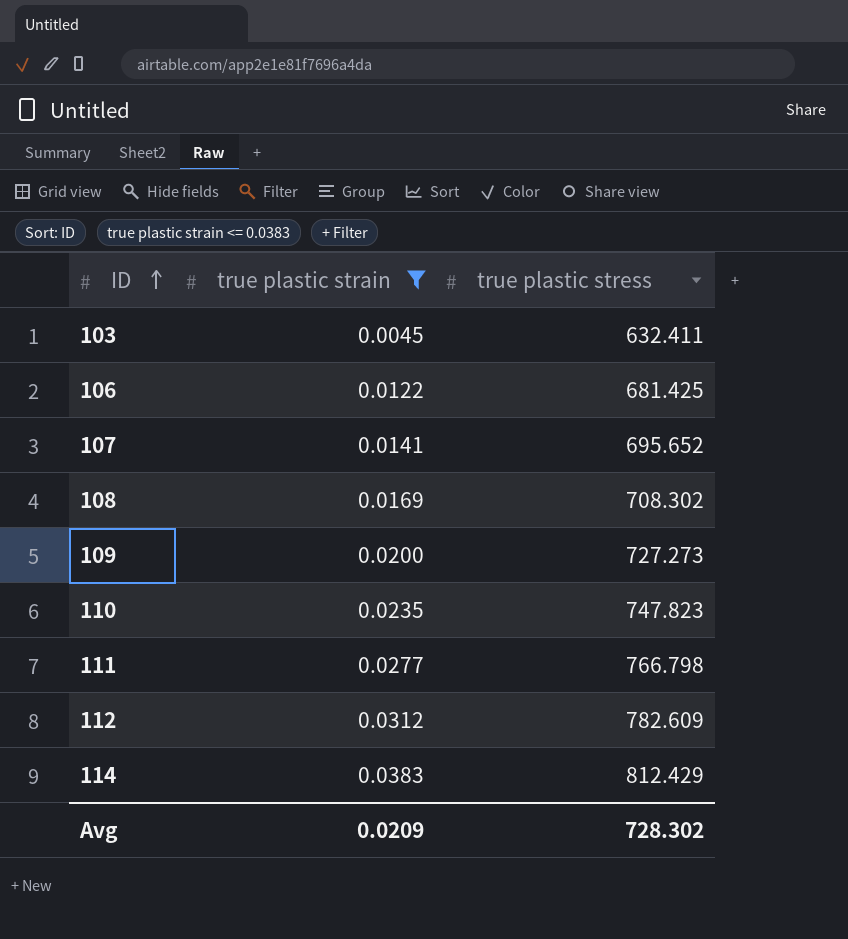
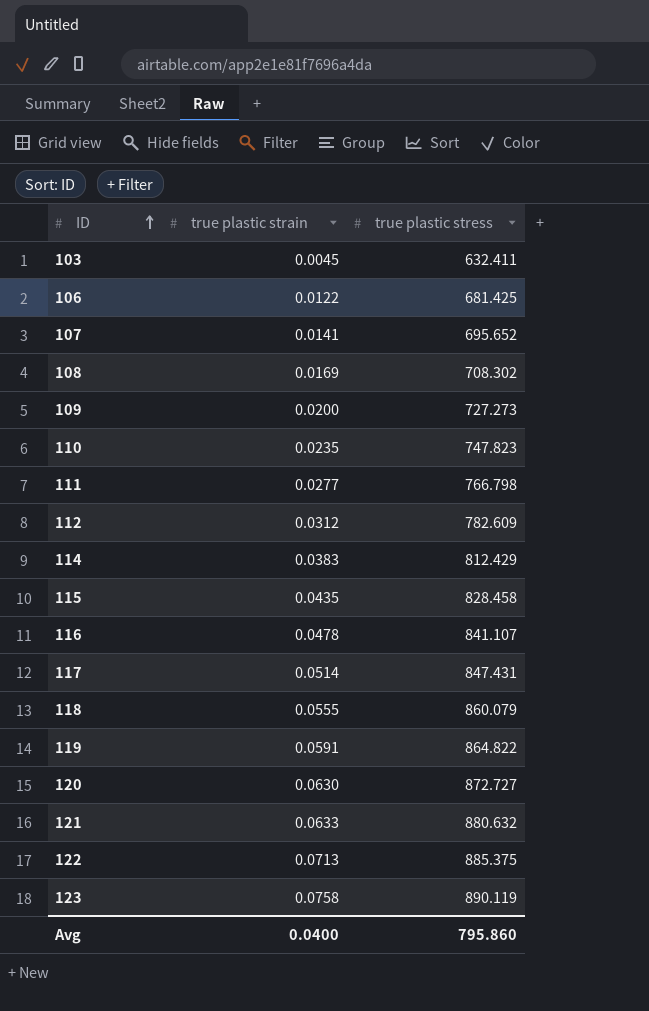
filter: true plastic strain <= 0.0383 -> none
Avg | true plastic strain: 0.0209 -> 0.0400
Avg | true plastic stress: 728.302 -> 795.860

